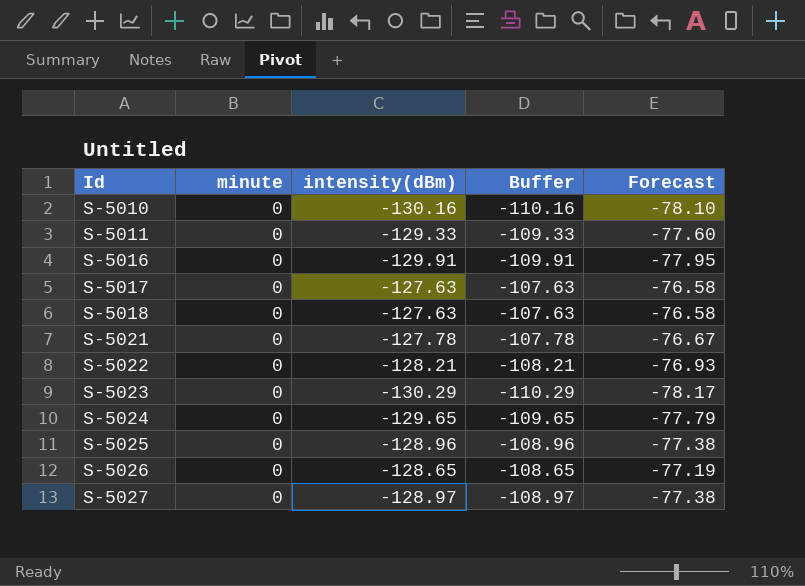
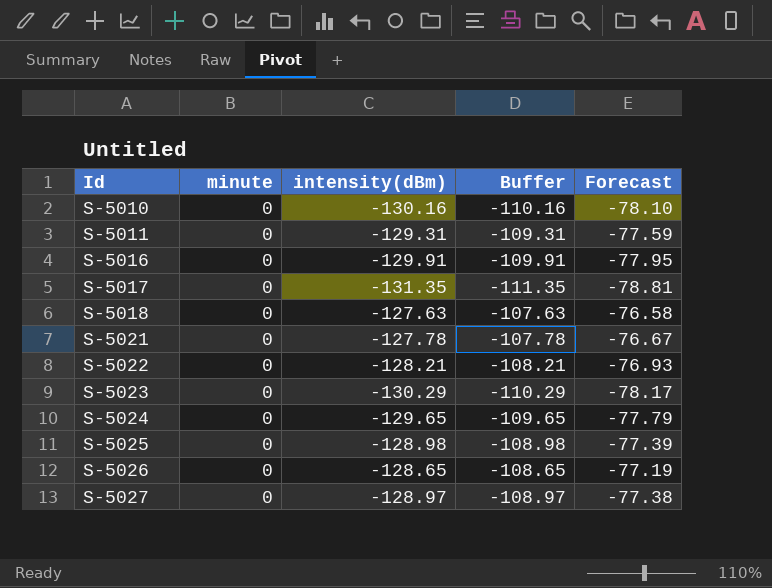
S-5011 | intensity(dBm): -129.33 -> -129.31
S-5011 | Buffer: -109.33 -> -109.31
S-5011 | Forecast: -77.60 -> -77.59
S-5017 | intensity(dBm): -127.63 -> -131.35
S-5017 | Buffer: -107.63 -> -111.35
S-5017 | Forecast: -76.58 -> -78.81
S-5025 | intensity(dBm): -128.96 -> -128.98
S-5025 | Buffer: -108.96 -> -108.98
S-5025 | Forecast: -77.38 -> -77.39

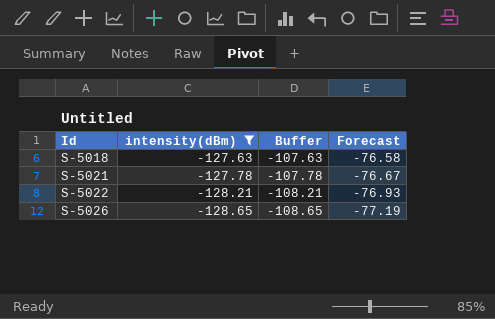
filter: none -> intensity(dBm) >= -128.65
column minute | position: 2 -> none

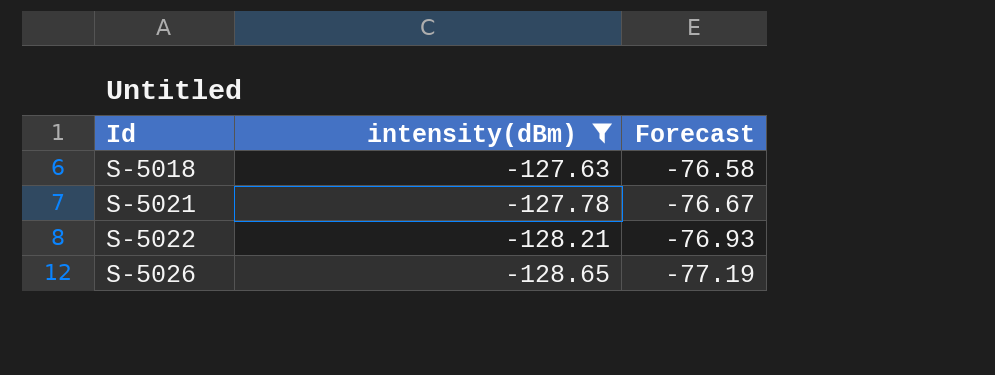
column Buffer | formula: [intensity(dBm)] + 20 -> none

